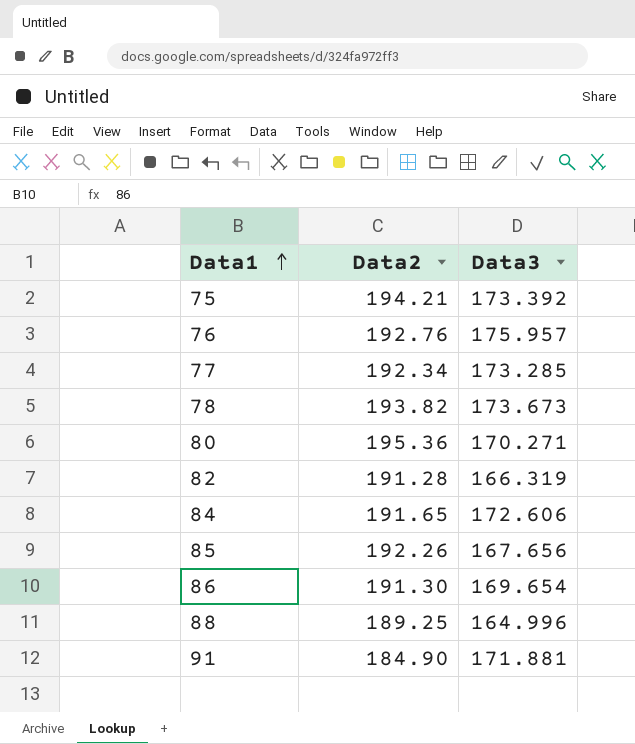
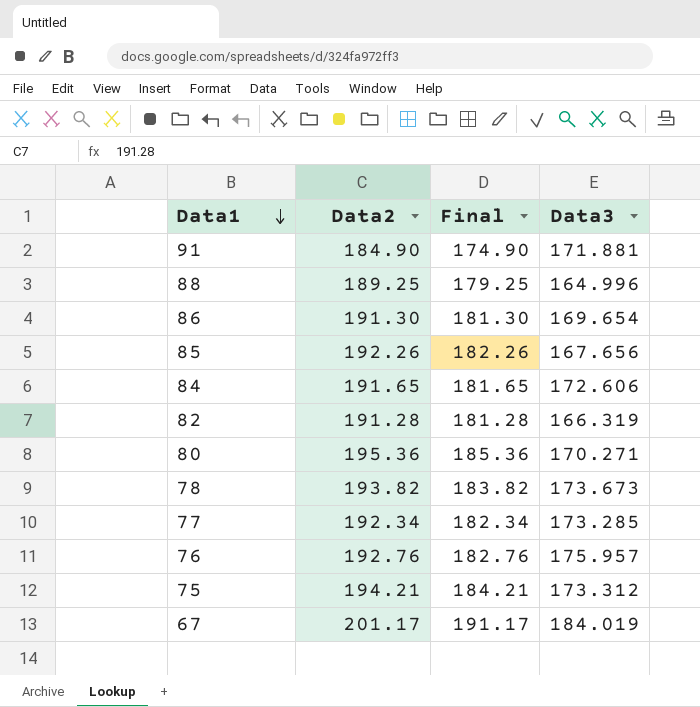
row order: Data1 ascending -> Data1 descending
column Final | formula: none -> [Data2] - 10
75 | Data3: 173.392 -> 173.312
row 67: none -> 201.17 | 191.17 | 184.019

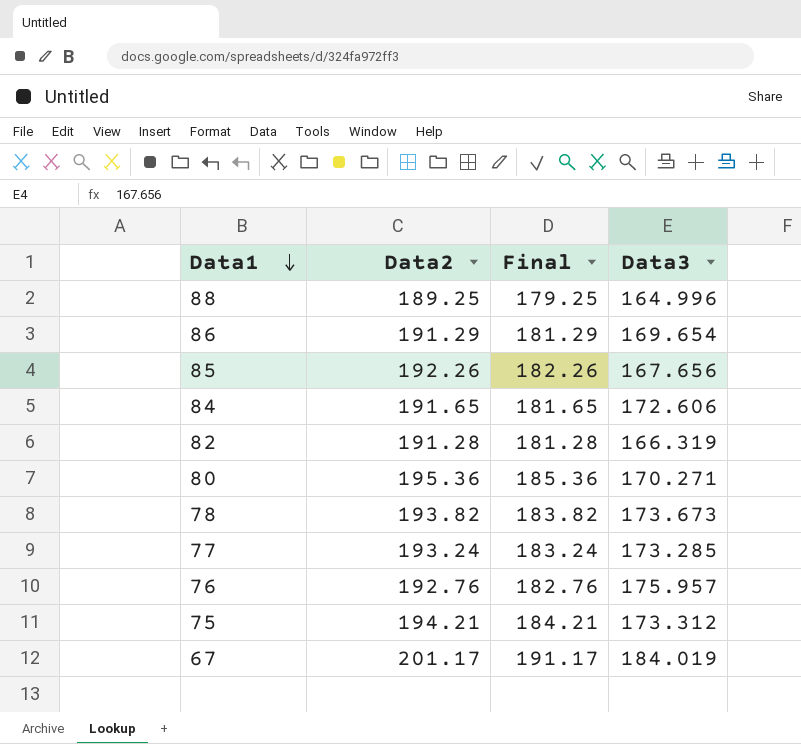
row 91: 184.90 | 174.90 | 171.881 -> none
86 | Data2: 191.30 -> 191.29
86 | Final: 181.30 -> 181.29
77 | Data2: 192.34 -> 193.24
77 | Final: 182.34 -> 183.24

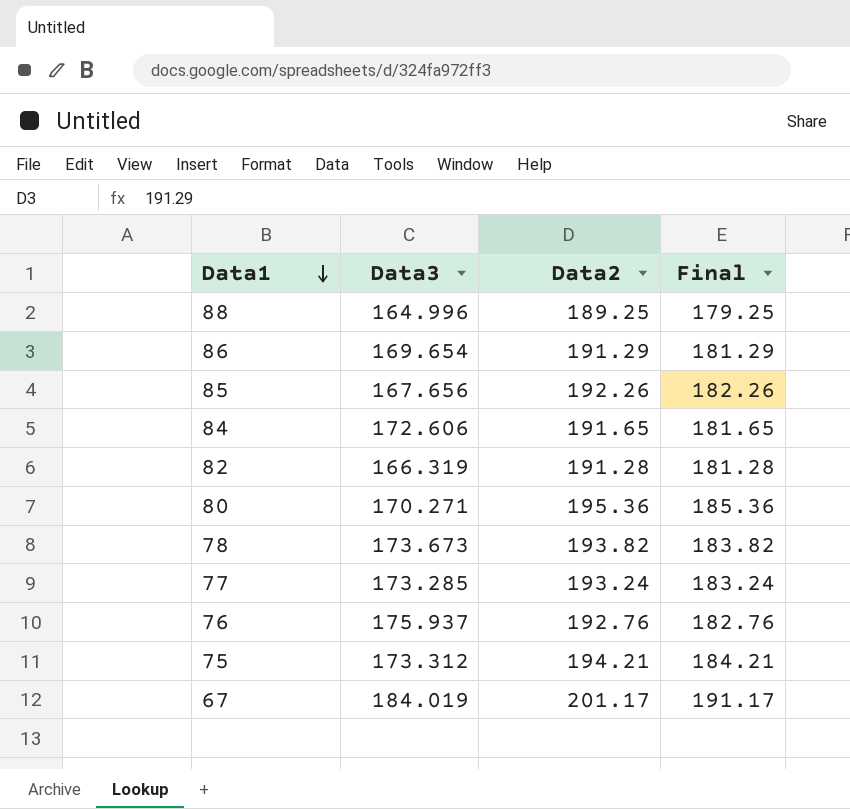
column Data3 | position: 4 -> 2
76 | Data3: 175.957 -> 175.937

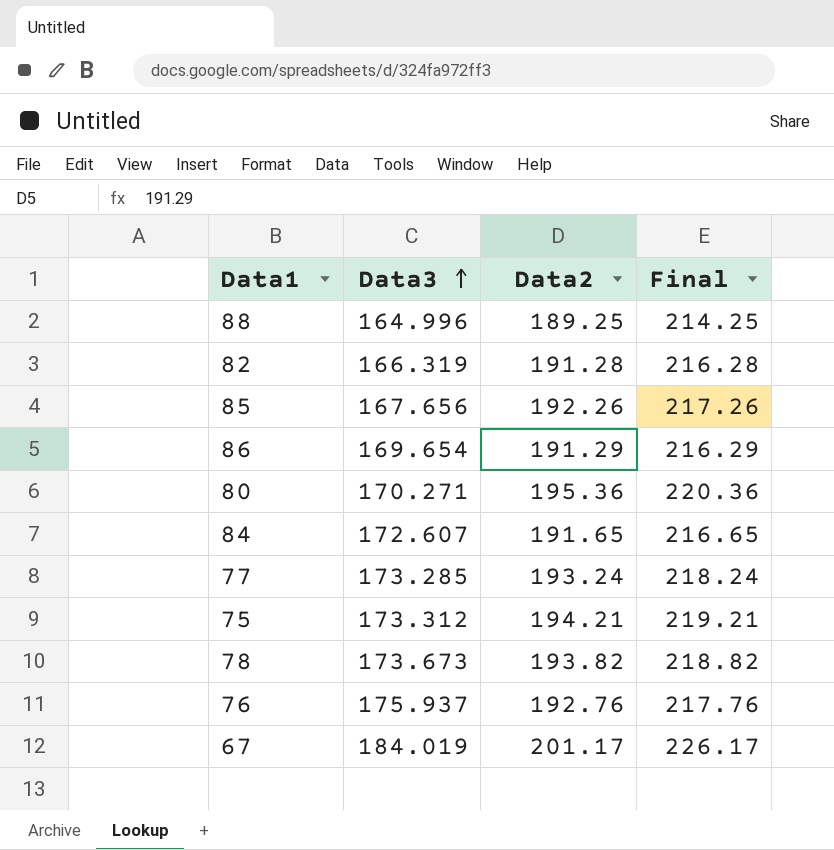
row order: Data1 descending -> Data3 ascending
column Final | formula: [Data2] - 10 -> [Data2] + 25
84 | Data3: 172.606 -> 172.607

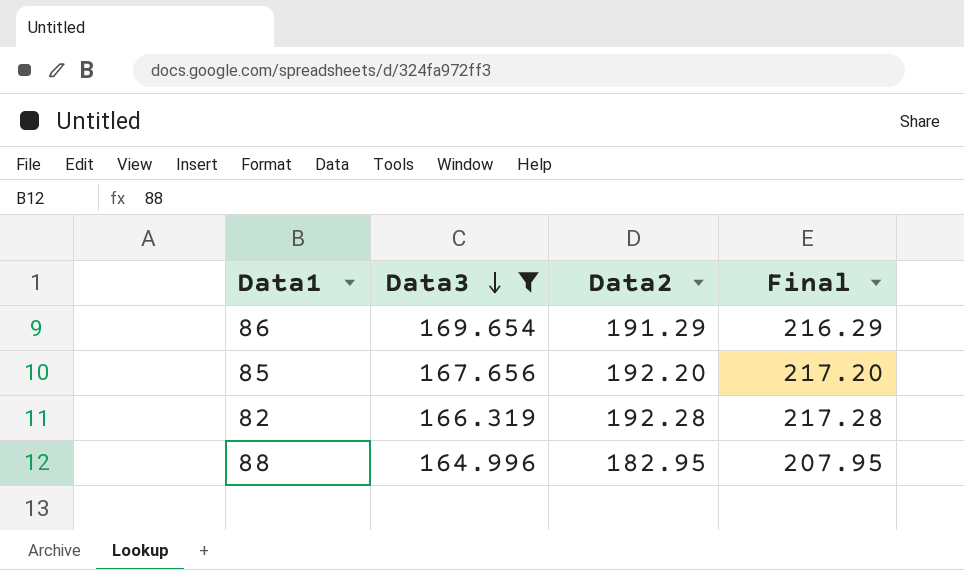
filter: none -> Data3 <= 169.654
row order: Data3 ascending -> Data3 descending
85 | Data2: 192.26 -> 192.20
85 | Final: 217.26 -> 217.20
82 | Data2: 191.28 -> 192.28
82 | Final: 216.28 -> 217.28
88 | Data2: 189.25 -> 182.95
88 | Final: 214.25 -> 207.95

